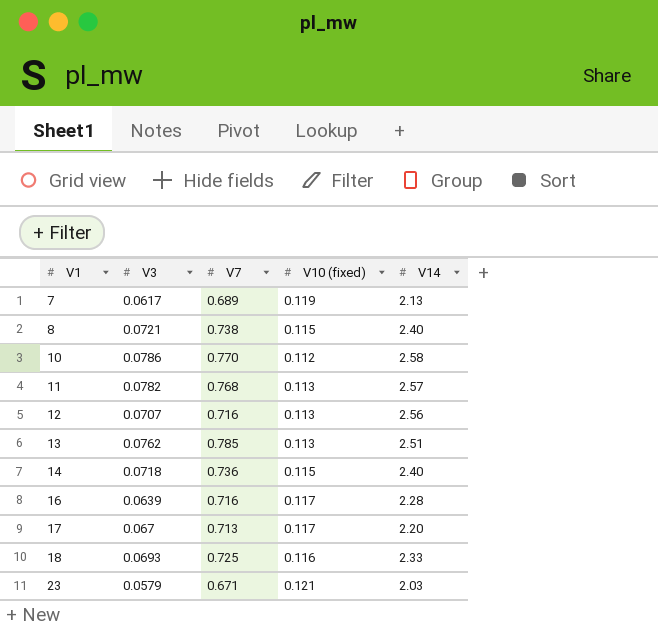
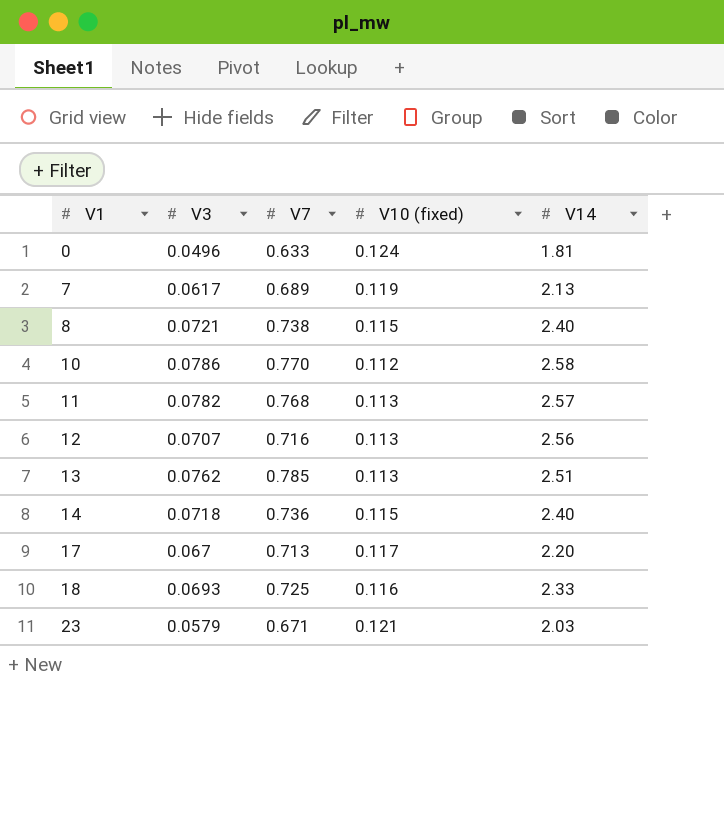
row 16: 0.0639 | 0.716 | 0.117 | 2.28 -> none
row 0: none -> 0.0496 | 0.633 | 0.124 | 1.81

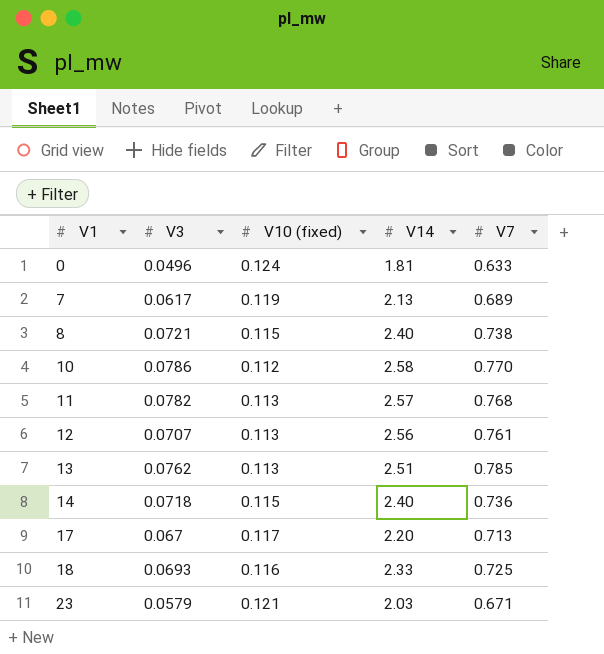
column V7 | position: 3 -> 5
12 | V7: 0.716 -> 0.761

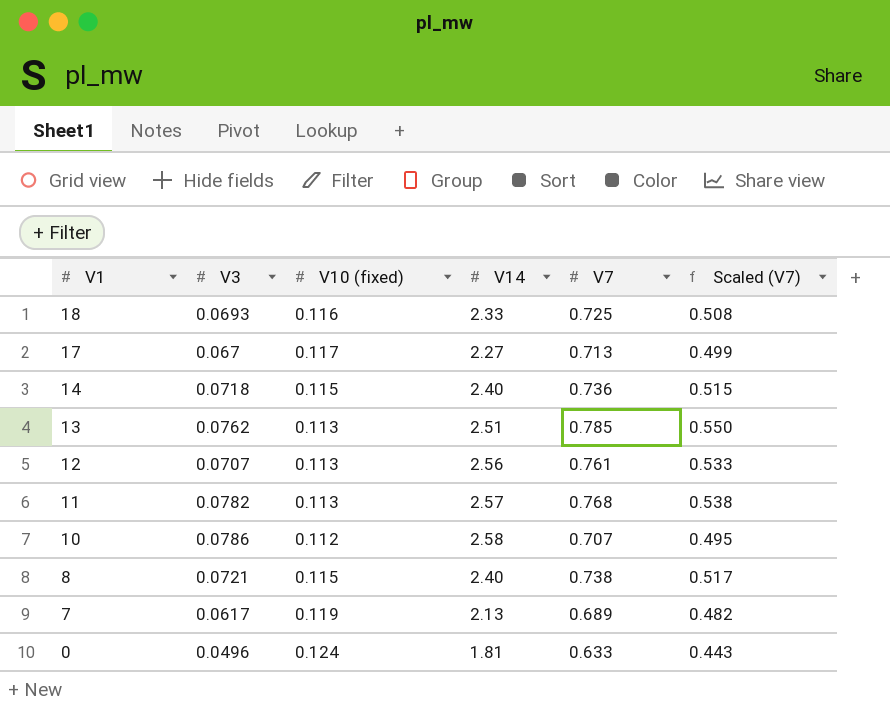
row order: V1 ascending -> V1 descending
column Scaled (V7) | formula: none -> [V7] * 0.7
row 23: 0.0579 | 0.121 | 2.03 | 0.671 -> none
17 | V14: 2.20 -> 2.27
10 | V7: 0.770 -> 0.707

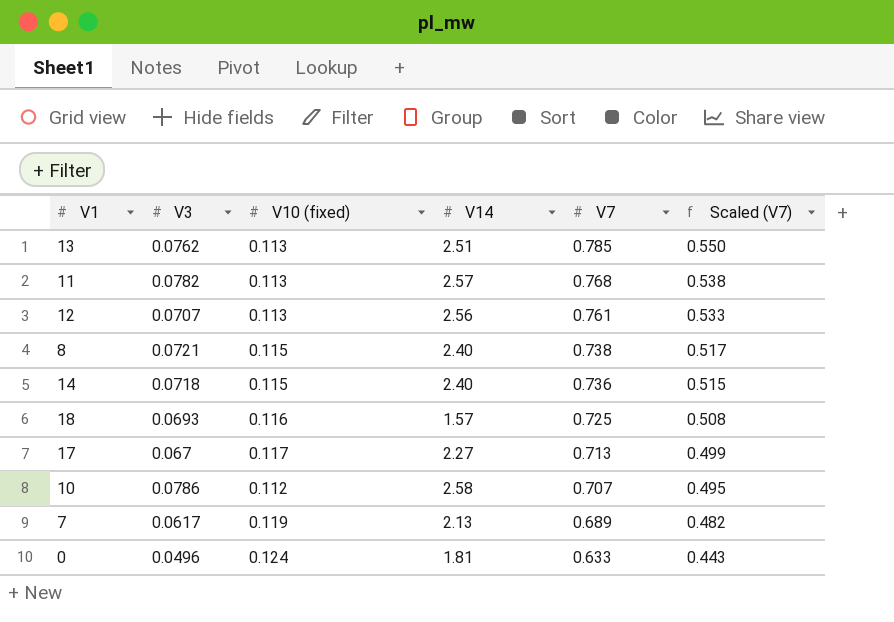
row order: V1 descending -> V7 descending
18 | V14: 2.33 -> 1.57

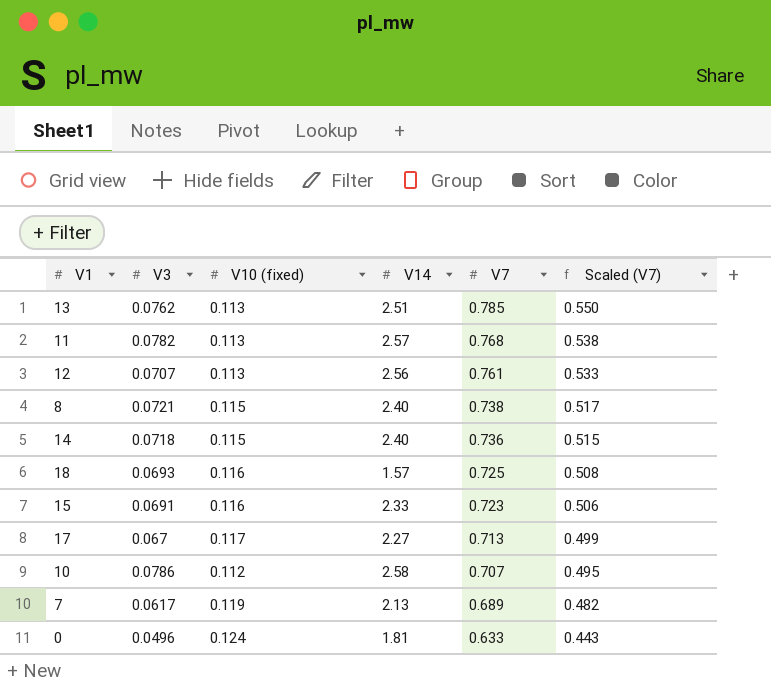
row 15: none -> 0.0691 | 0.116 | 2.33 | 0.723 | 0.506

